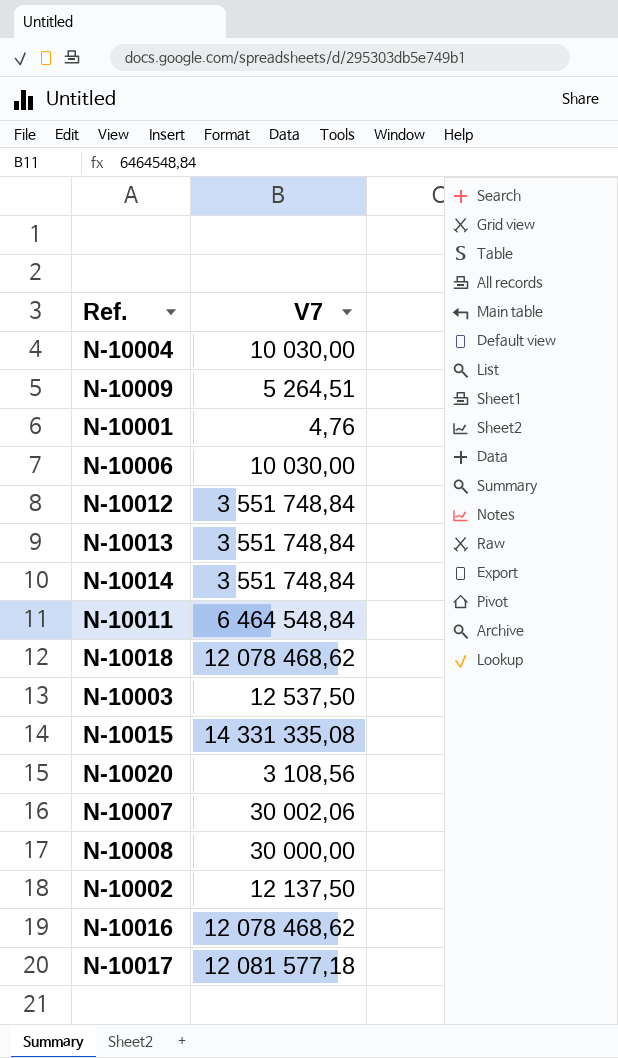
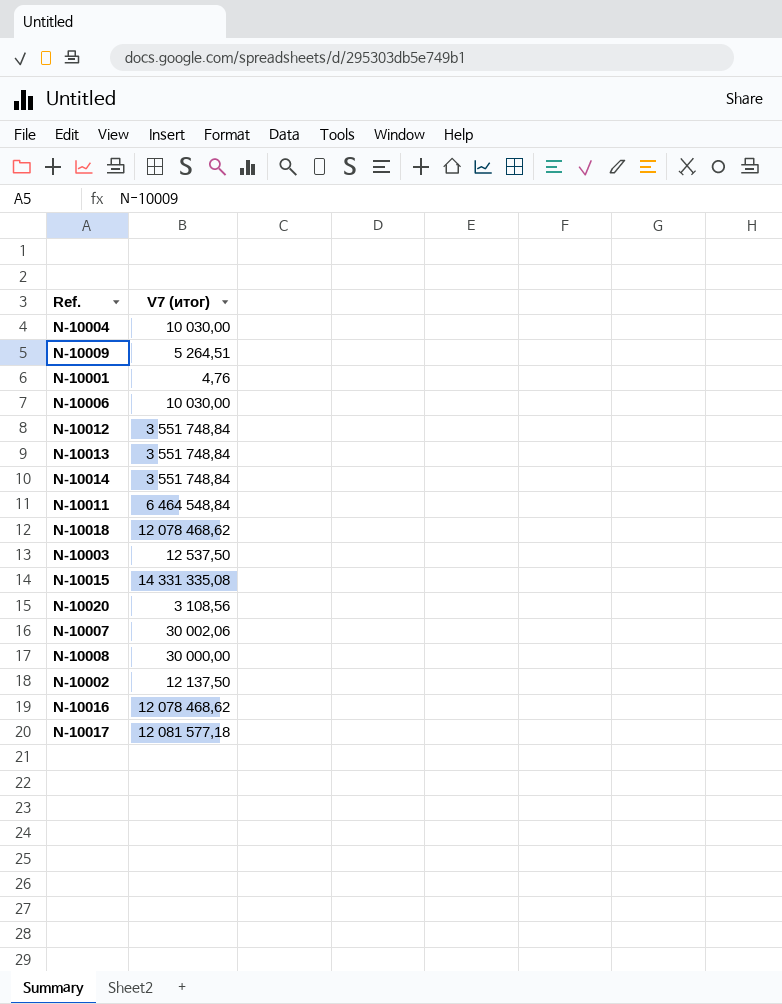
column name: V7 -> V7 (итог)

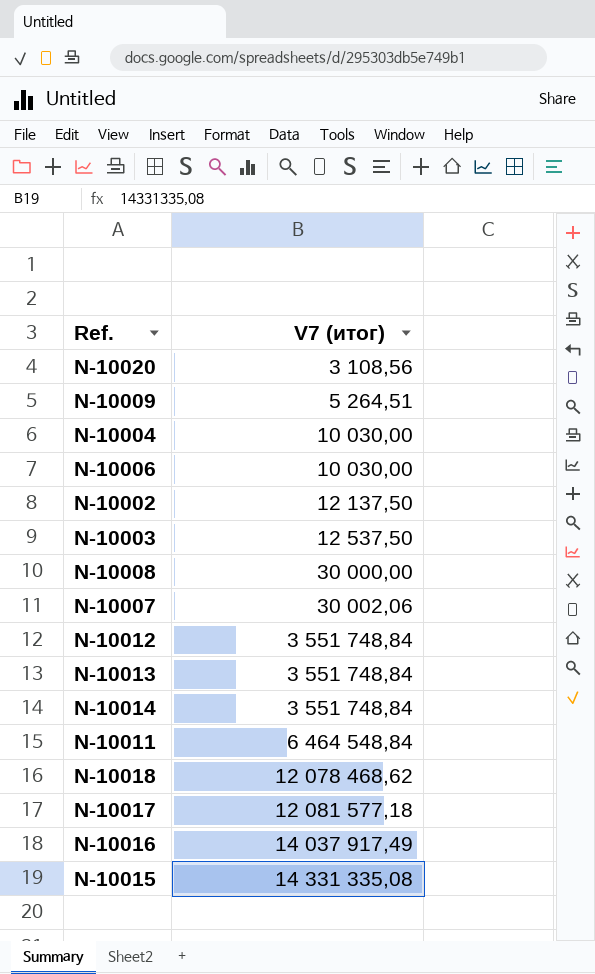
row order: none -> V7 (итог) ascending
row N-10001: 4,76 -> none
N-10016 | V7 (итог): 12 078 468,62 -> 14 037 917,49

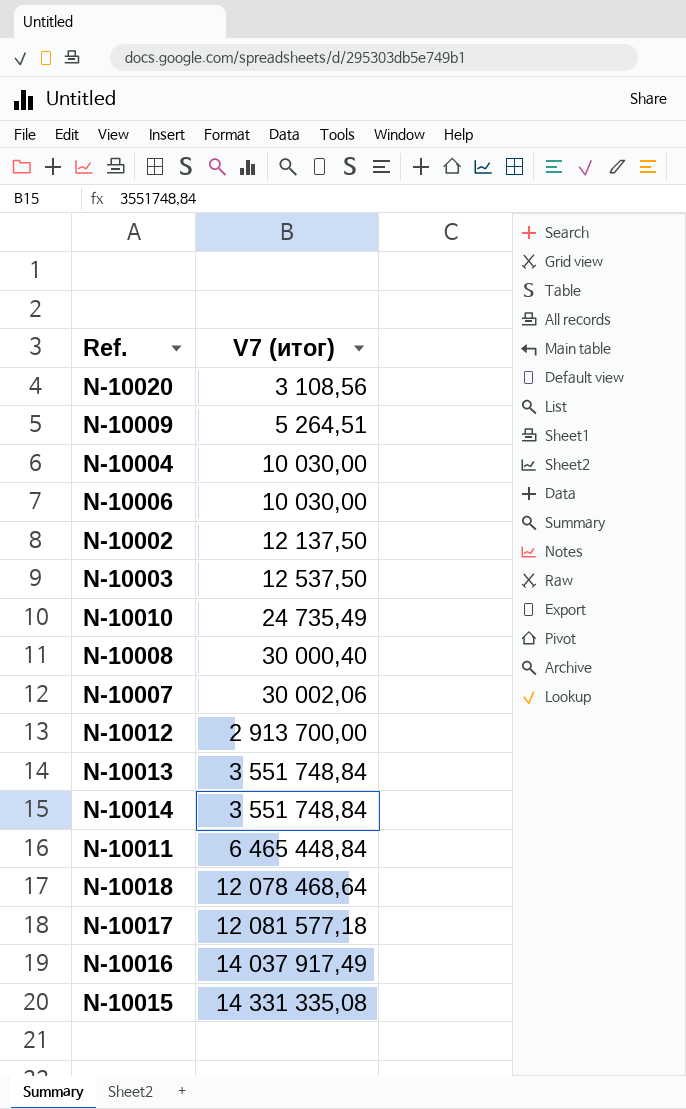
row N-10010: none -> 24 735,49
N-10008 | V7 (итог): 30 000,00 -> 30 000,40
N-10012 | V7 (итог): 3 551 748,84 -> 2 913 700,00
N-10011 | V7 (итог): 6 464 548,84 -> 6 465 448,84
N-10018 | V7 (итог): 12 078 468,62 -> 12 078 468,64

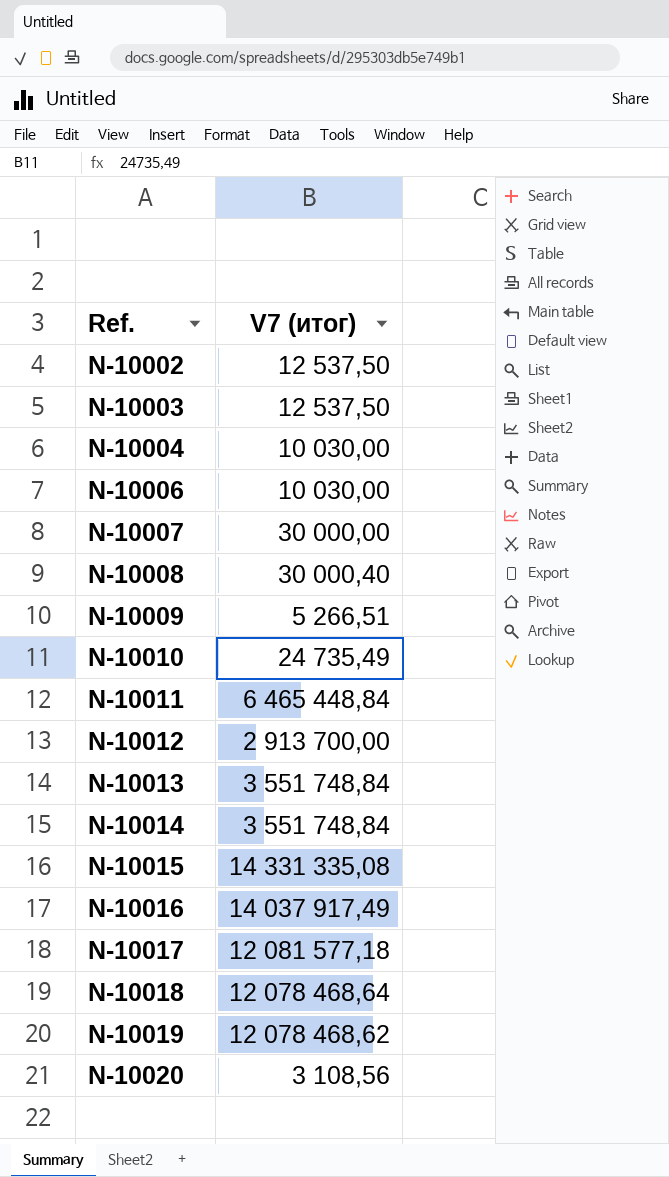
row order: V7 (итог) ascending -> Ref. ascending
N-10002 | V7 (итог): 12 137,50 -> 12 537,50
N-10007 | V7 (итог): 30 002,06 -> 30 000,00
N-10009 | V7 (итог): 5 264,51 -> 5 266,51
row N-10019: none -> 12 078 468,62

